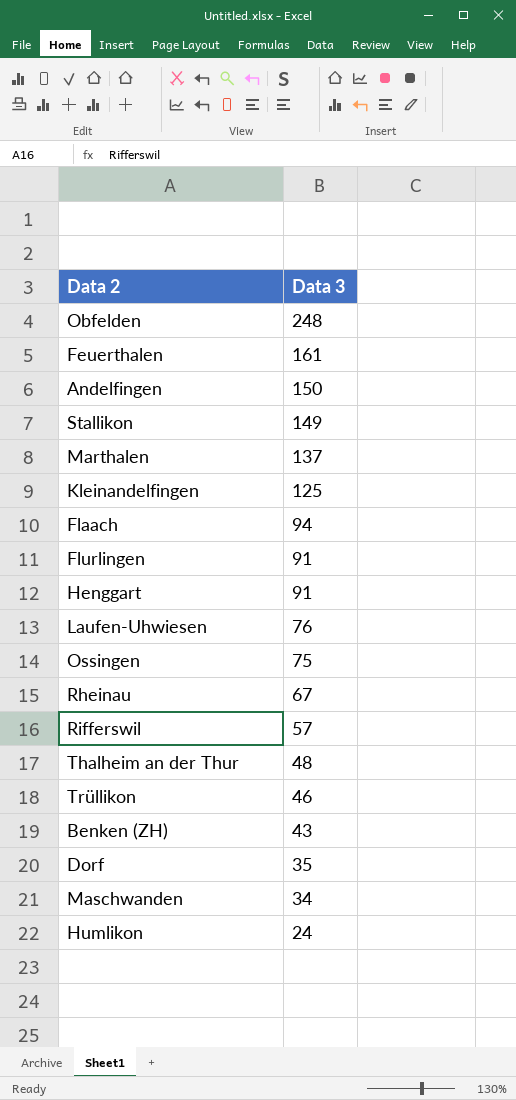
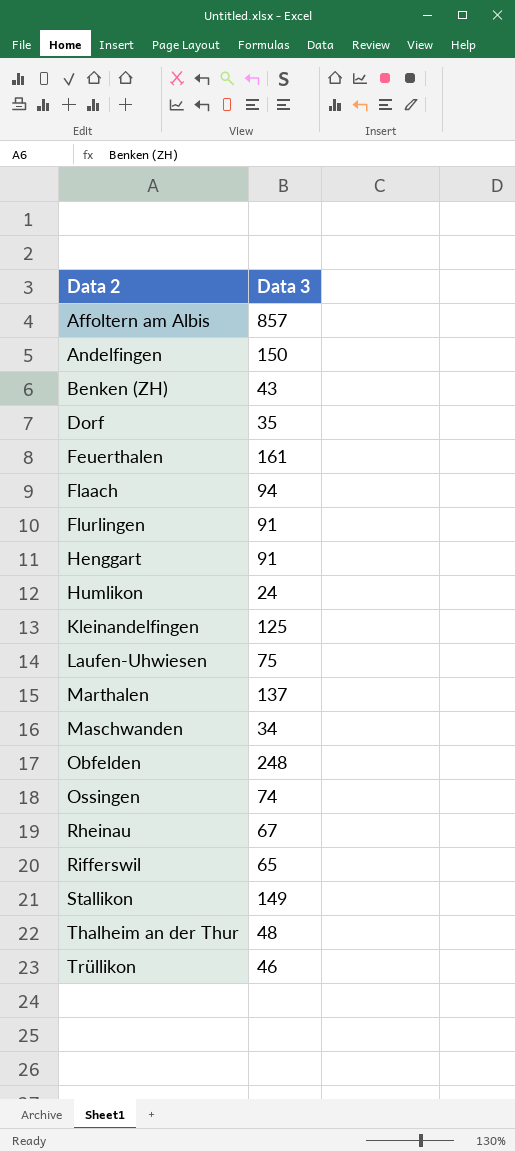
row order: Data 3 descending -> Data 2 ascending
row Affoltern am Albis: none -> 857
Laufen-Uhwiesen | Data 3: 76 -> 75
Ossingen | Data 3: 75 -> 74
Rifferswil | Data 3: 57 -> 65

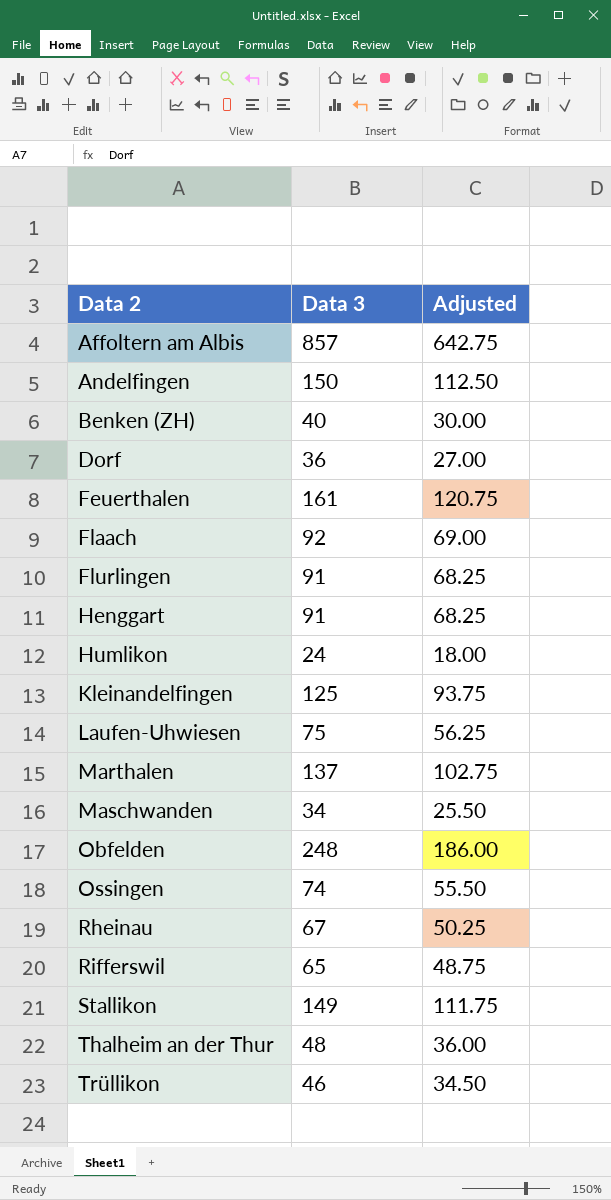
column Adjusted | formula: none -> [Data 3] * 0.75
Benken (ZH) | Data 3: 43 -> 40
Dorf | Data 3: 35 -> 36
Flaach | Data 3: 94 -> 92

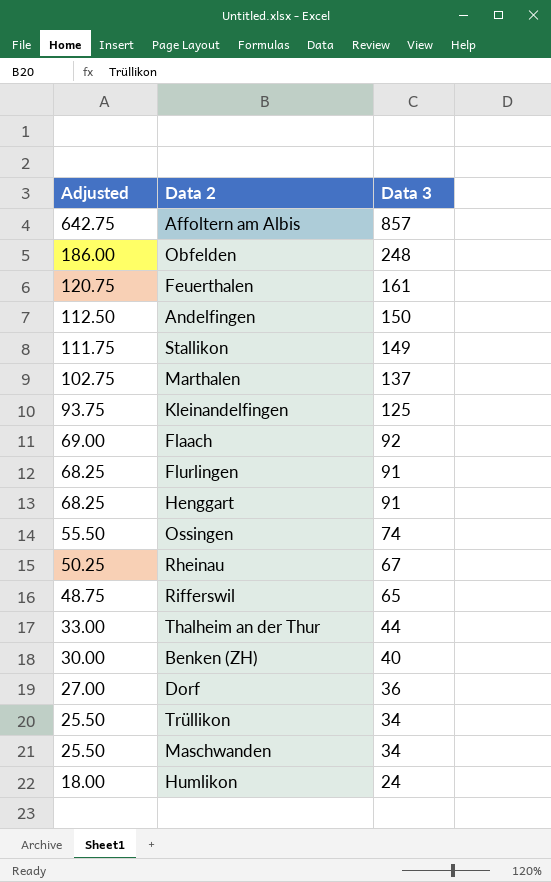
row order: Data 2 ascending -> Adjusted descending
column Adjusted | position: 3 -> 1
row Laufen-Uhwiesen: 75 | 56.25 -> none
Thalheim an der Thur | Adjusted: 36.00 -> 33.00
Thalheim an der Thur | Data 3: 48 -> 44
Trüllikon | Adjusted: 34.50 -> 25.50
Trüllikon | Data 3: 46 -> 34

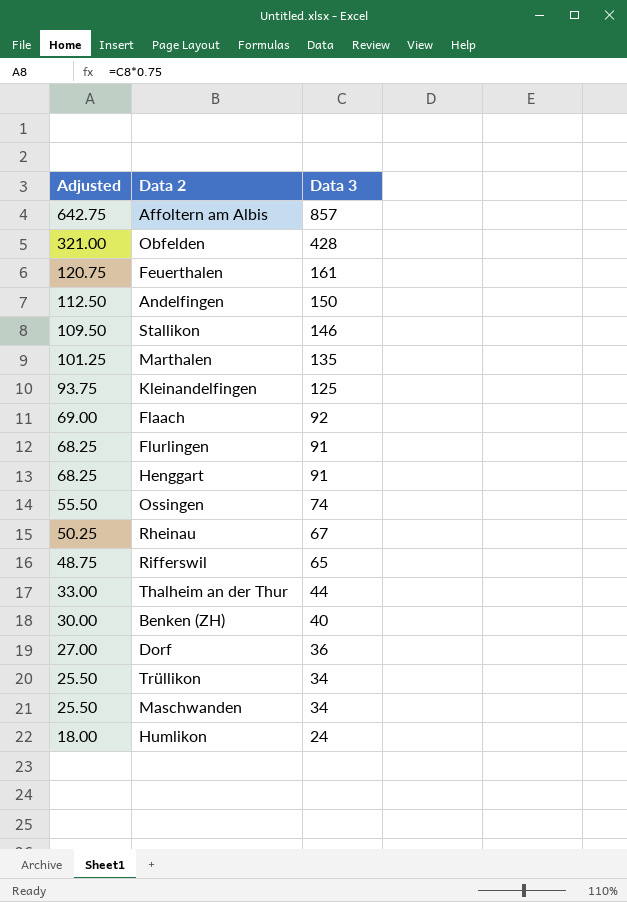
Obfelden | Adjusted: 186.00 -> 321.00
Obfelden | Data 3: 248 -> 428
Stallikon | Adjusted: 111.75 -> 109.50
Stallikon | Data 3: 149 -> 146
Marthalen | Adjusted: 102.75 -> 101.25
Marthalen | Data 3: 137 -> 135

